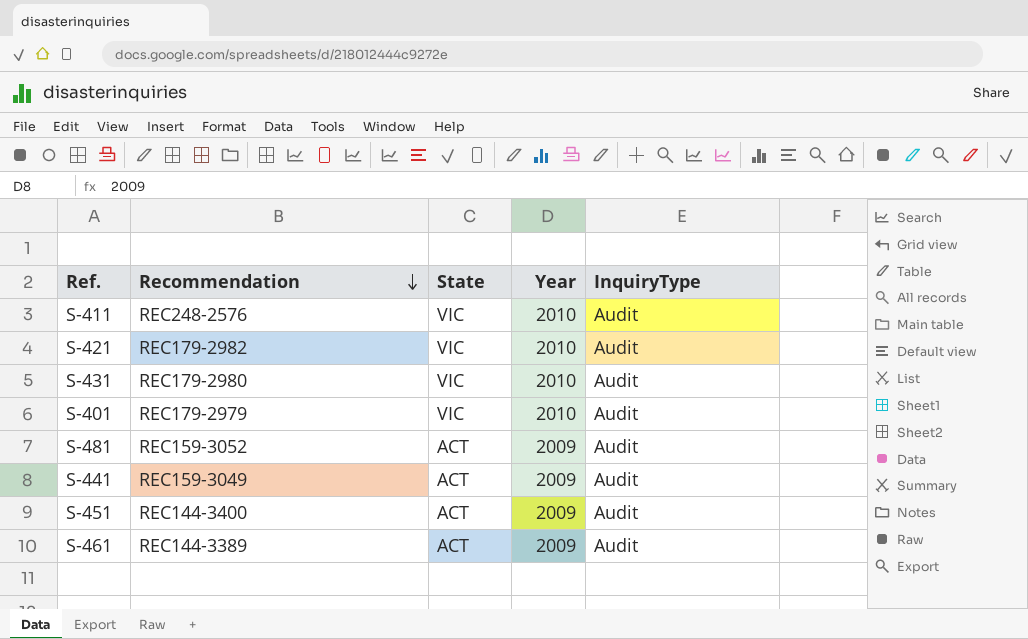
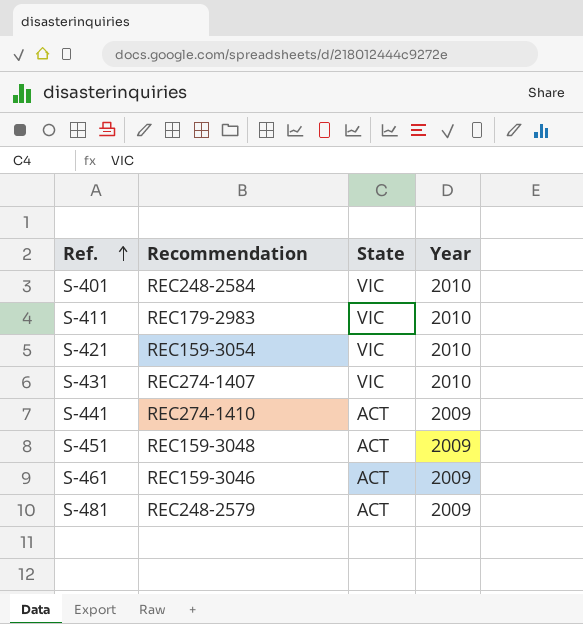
row order: Recommendation descending -> Ref. ascending
column InquiryType | position: 5 -> none
S-401 | Recommendation: REC179-2979 -> REC248-2584
S-411 | Recommendation: REC248-2576 -> REC179-2983
S-421 | Recommendation: REC179-2982 -> REC159-3054
S-431 | Recommendation: REC179-2980 -> REC274-1407
S-441 | Recommendation: REC159-3049 -> REC274-1410
S-451 | Recommendation: REC144-3400 -> REC159-3048
S-461 | Recommendation: REC144-3389 -> REC159-3046
S-481 | Recommendation: REC159-3052 -> REC248-2579

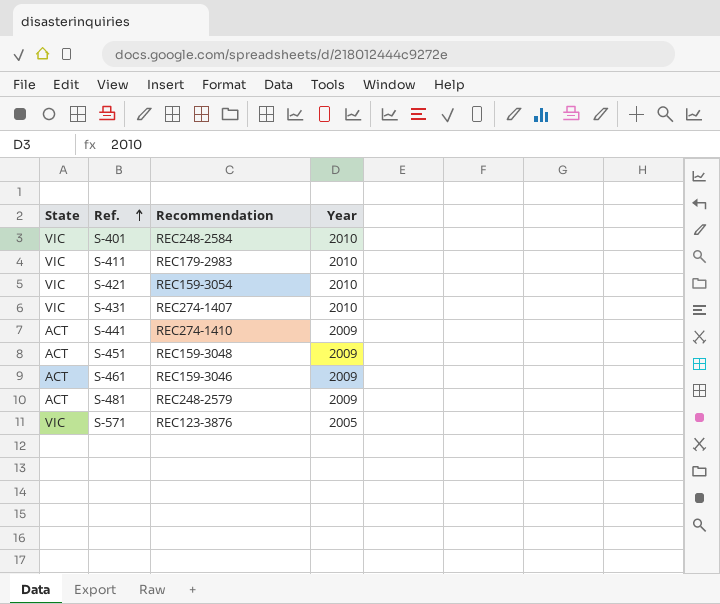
column State | position: 3 -> 1
row S-571: none -> VIC | REC123-3876 | 2005

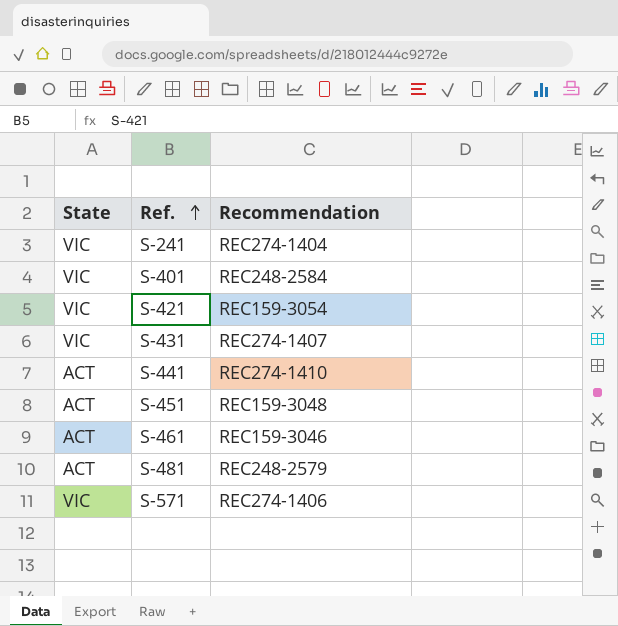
column Year | position: 4 -> none
row S-411: VIC | REC179-2983 | 2010 -> none
row S-241: none -> VIC | REC274-1404
S-571 | Recommendation: REC123-3876 -> REC274-1406

